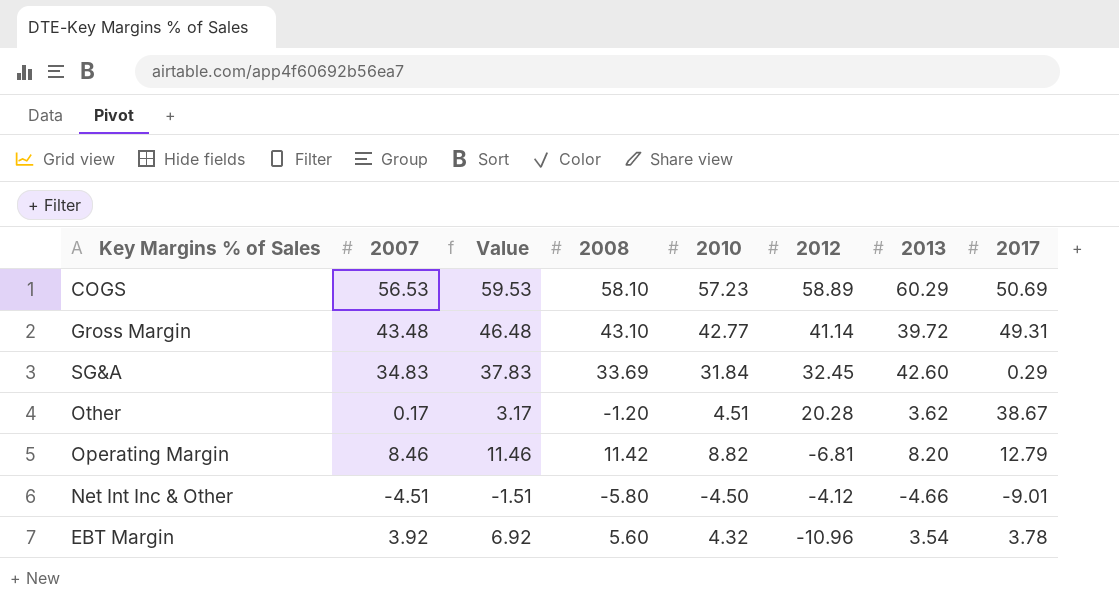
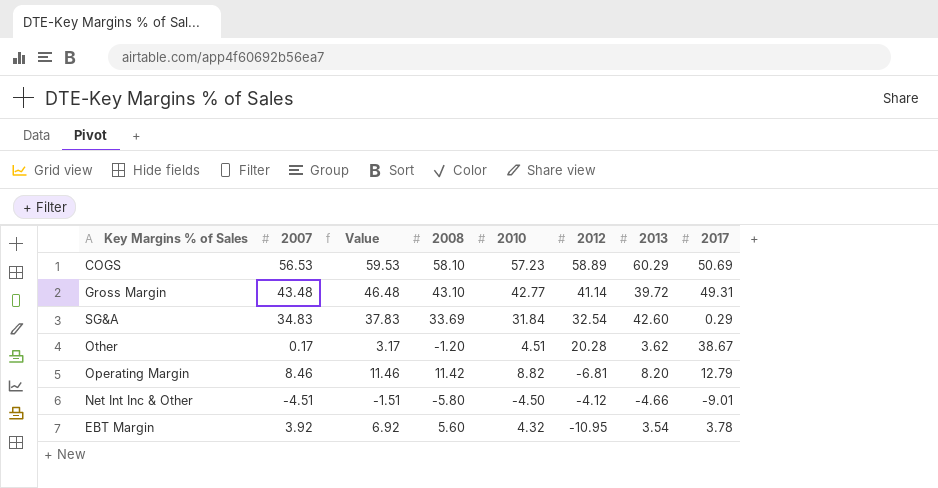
SG&A | 2012: 32.45 -> 32.54
EBT Margin | 2012: -10.96 -> -10.95

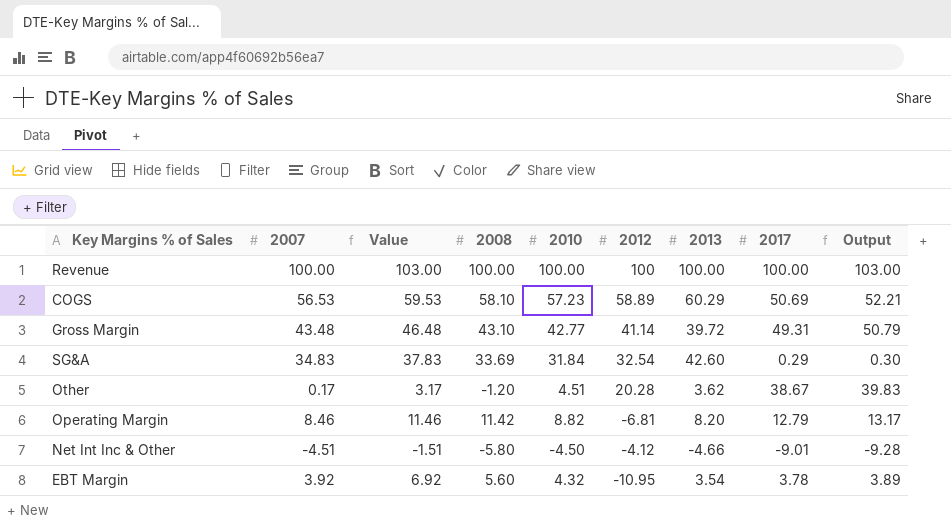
column Output | formula: none -> [2017] * 1.03
row Revenue: none -> 100.00 | 103.00 | 100.00 | 100.00 | 100 | 100.00 | 100.00 | 103.00

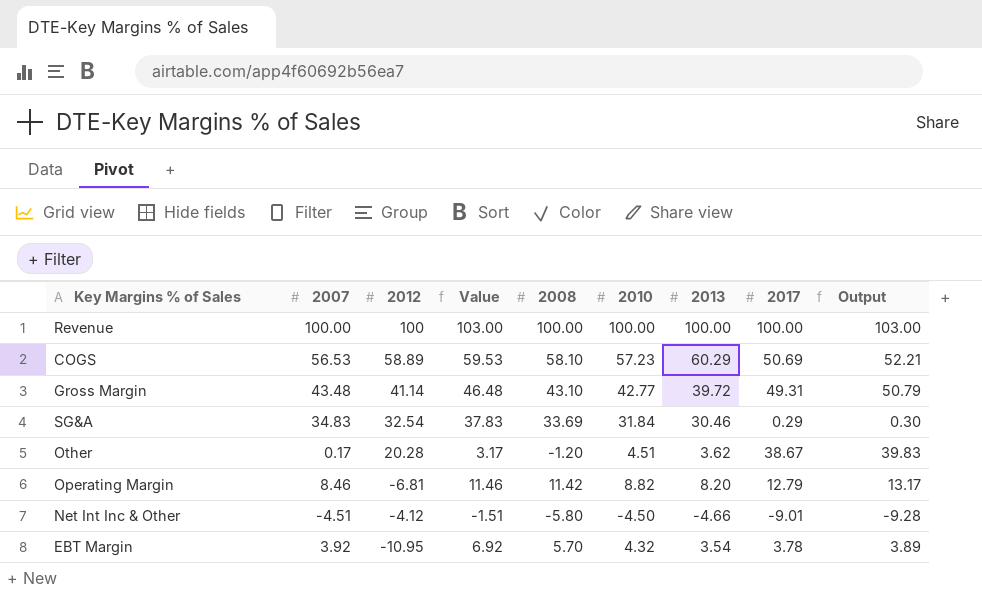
column 2012 | position: 6 -> 3
SG&A | 2013: 42.60 -> 30.46
EBT Margin | 2008: 5.60 -> 5.70

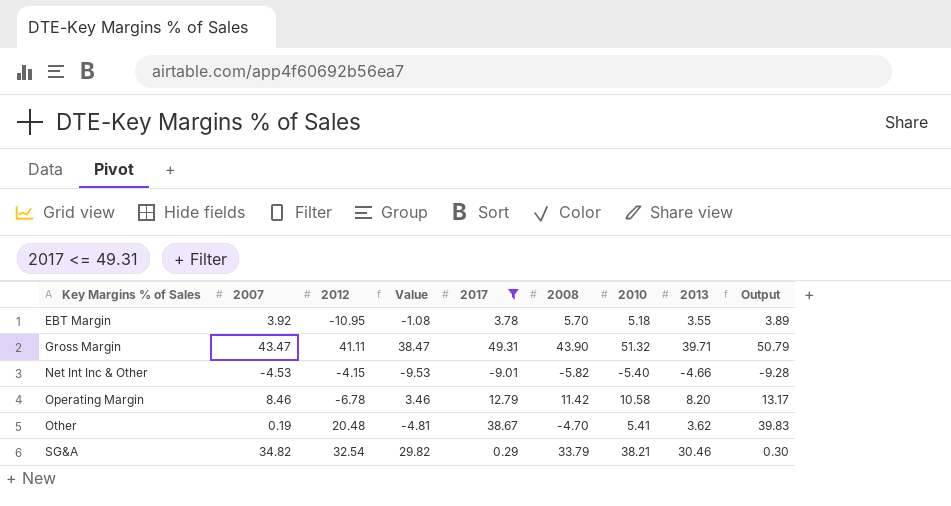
filter: none -> 2017 <= 49.31
row order: none -> Key Margins % of Sales ascending
column Value | formula: [2007] + 3 -> [2007] - 5
column 2017 | position: 8 -> 5
EBT Margin | 2010: 4.32 -> 5.18
EBT Margin | 2013: 3.54 -> 3.55
Gross Margin | 2007: 43.48 -> 43.47
Gross Margin | 2012: 41.14 -> 41.11
Gross Margin | 2008: 43.10 -> 43.90
Gross Margin | 2010: 42.77 -> 51.32
Gross Margin | 2013: 39.72 -> 39.71
Net Int Inc & Other | 2007: -4.51 -> -4.53
Net Int Inc & Other | 2012: -4.12 -> -4.15
Net Int Inc & Other | 2008: -5.80 -> -5.82
Net Int Inc & Other | 2010: -4.50 -> -5.40
Operating Margin | 2012: -6.81 -> -6.78
Operating Margin | 2010: 8.82 -> 10.58
Other | 2007: 0.17 -> 0.19
Other | 2012: 20.28 -> 20.48
Other | 2008: -1.20 -> -4.70
Other | 2010: 4.51 -> 5.41
SG&A | 2007: 34.83 -> 34.82
SG&A | 2008: 33.69 -> 33.79
SG&A | 2010: 31.84 -> 38.21

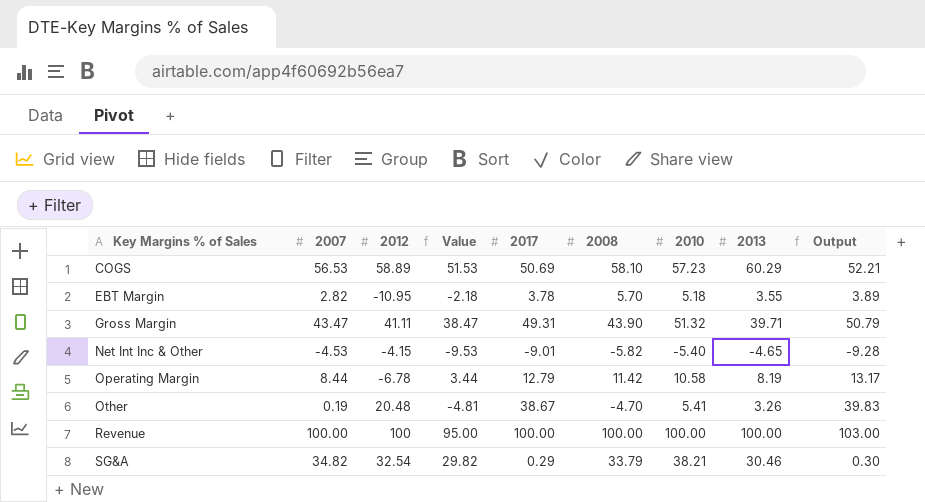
filter: 2017 <= 49.31 -> none
EBT Margin | 2007: 3.92 -> 2.82
EBT Margin | Value: -1.08 -> -2.18
Net Int Inc & Other | 2013: -4.66 -> -4.65
Operating Margin | 2007: 8.46 -> 8.44
Operating Margin | Value: 3.46 -> 3.44
Operating Margin | 2013: 8.20 -> 8.19
Other | 2013: 3.62 -> 3.26

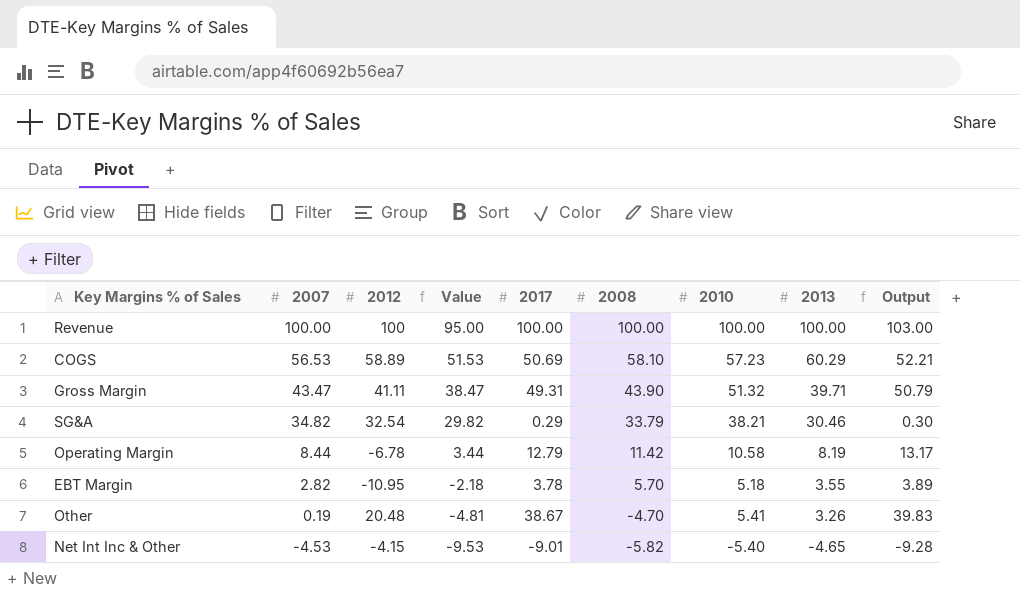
row order: Key Margins % of Sales ascending -> 2007 descending

